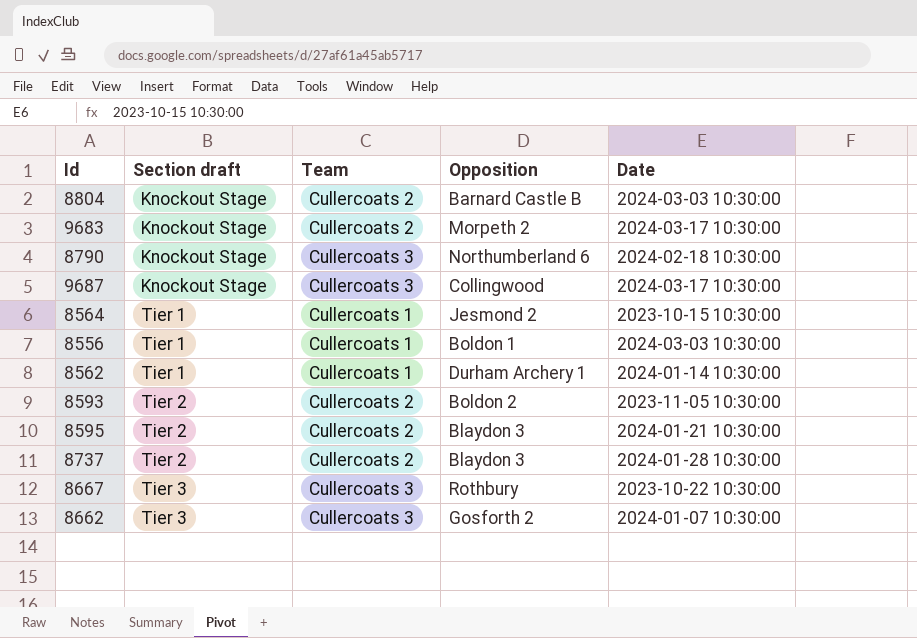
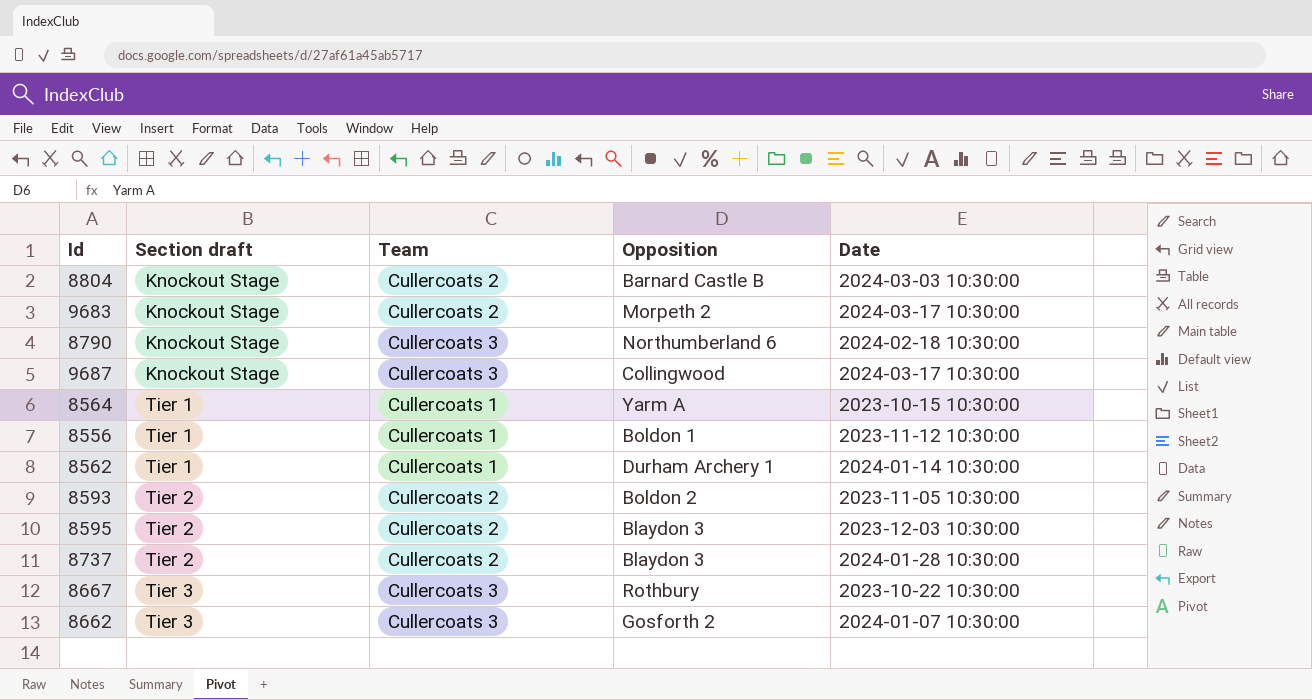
8564 | Opposition: Jesmond 2 -> Yarm A
8556 | Date: 2024-03-03 10:30:00 -> 2023-11-12 10:30:00
8595 | Date: 2024-01-21 10:30:00 -> 2023-12-03 10:30:00

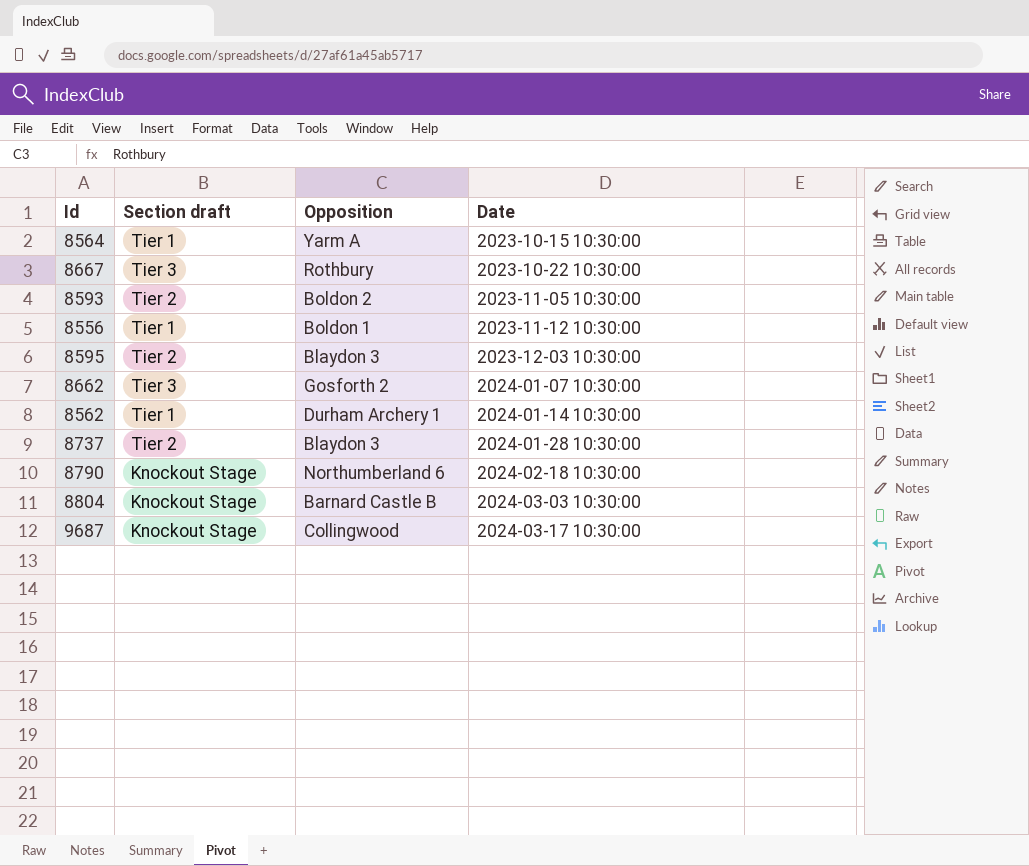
row order: Section draft ascending -> Date ascending
column Team | position: 3 -> none
row 9683: Knockout Stage | Cullercoats 2 | Morpeth 2 | 2024-03-17 10:30:00 -> none

